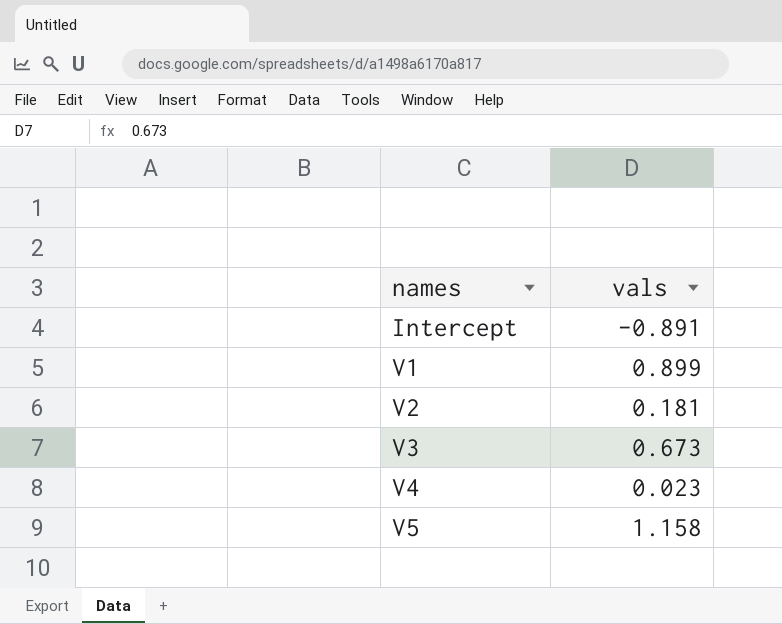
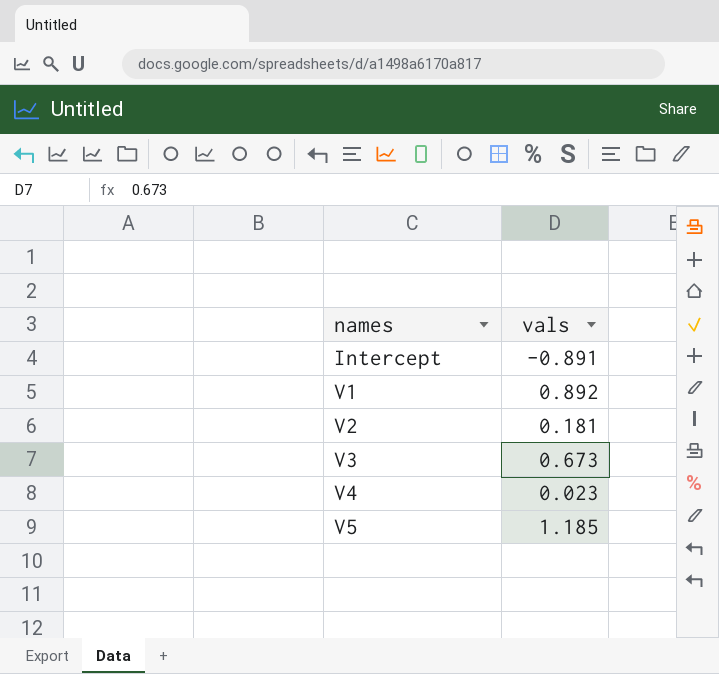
V1 | vals: 0.899 -> 0.892
V5 | vals: 1.158 -> 1.185

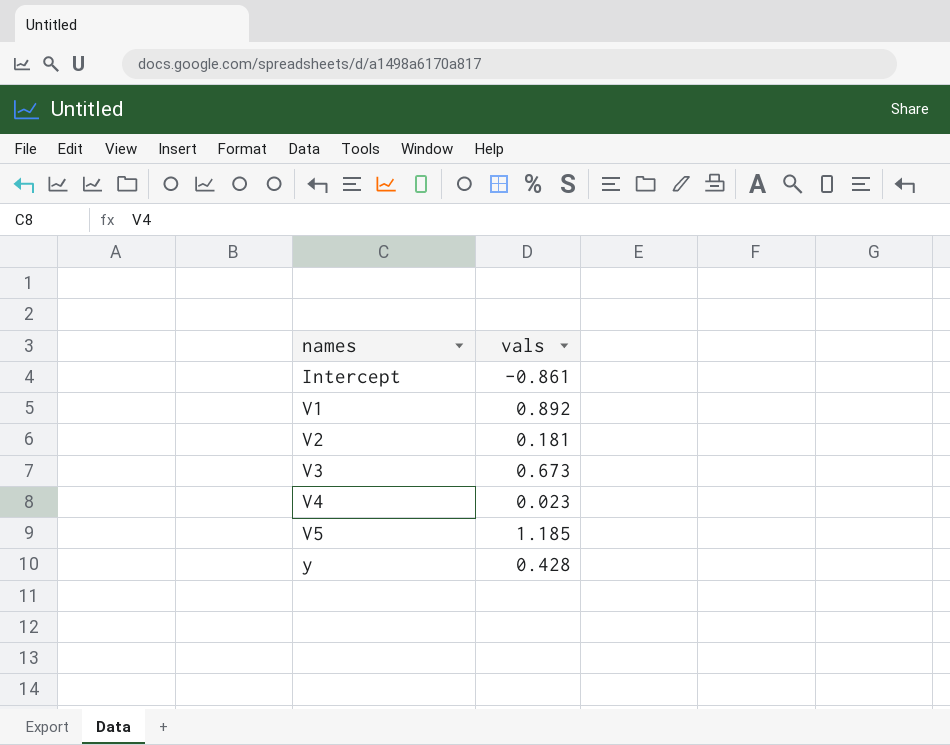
Intercept | vals: -0.891 -> -0.861
row y: none -> 0.428

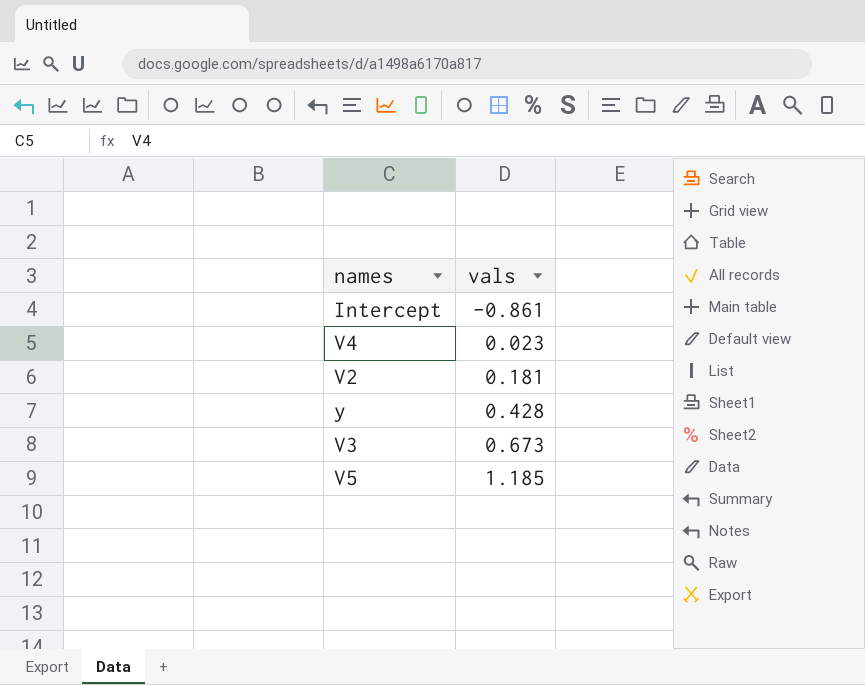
row order: names ascending -> vals ascending
row V1: 0.892 -> none

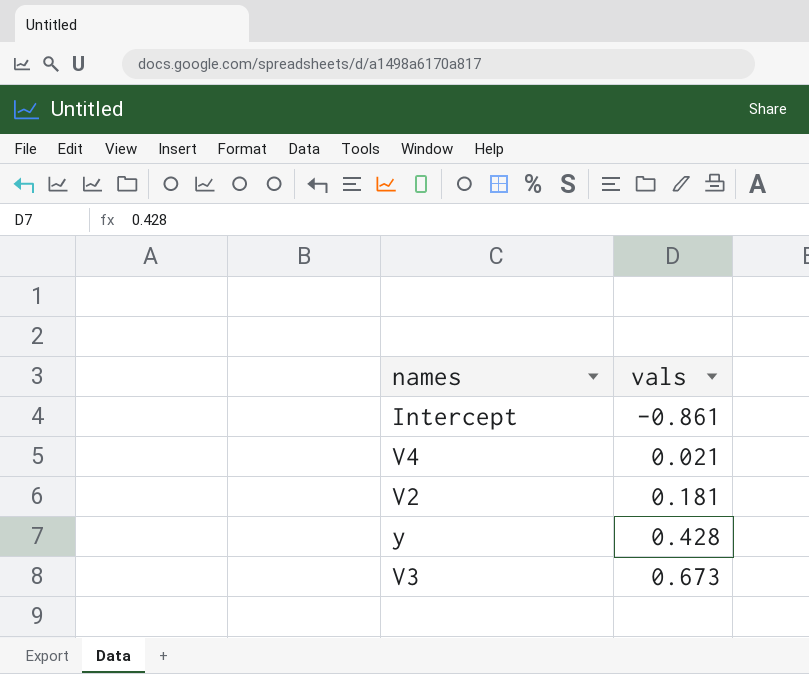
row V5: 1.185 -> none
V4 | vals: 0.023 -> 0.021

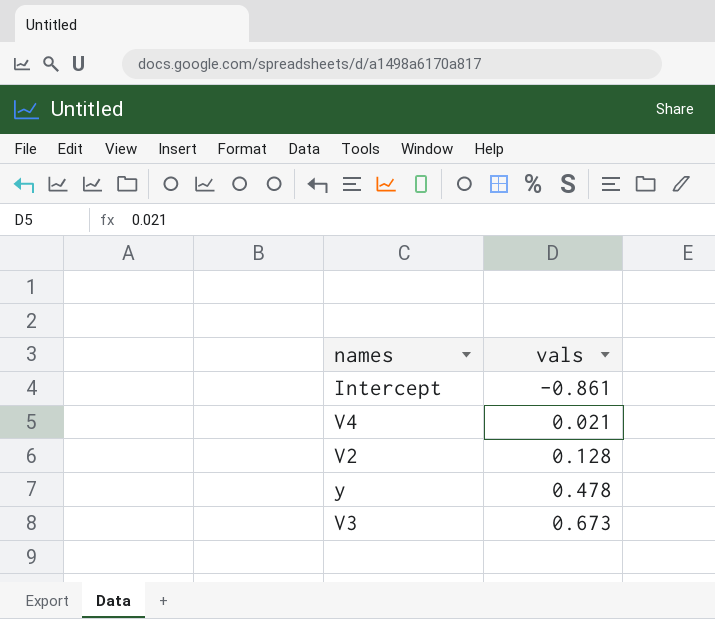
V2 | vals: 0.181 -> 0.128
y | vals: 0.428 -> 0.478

